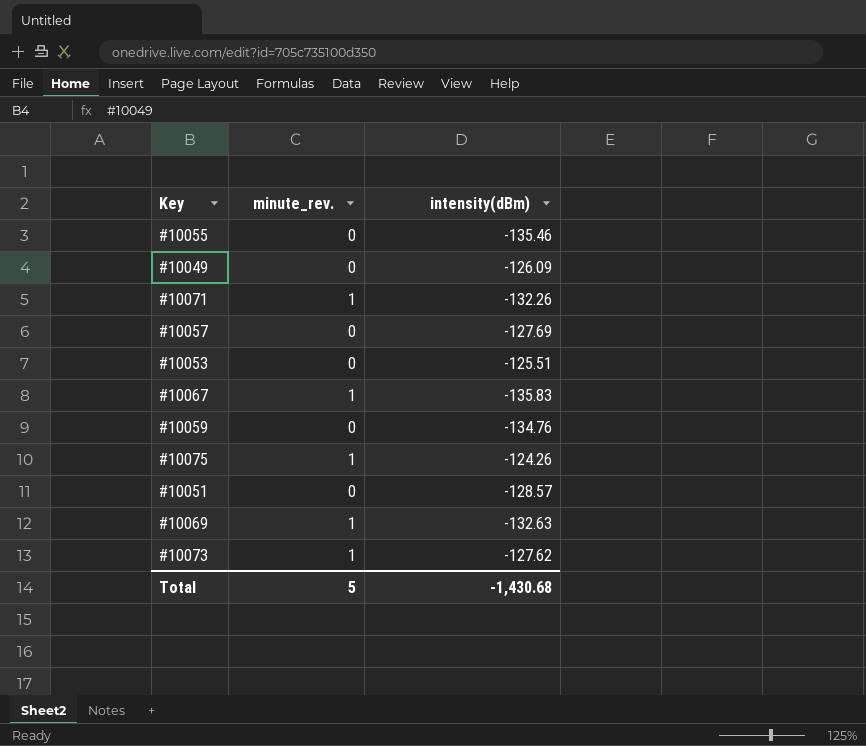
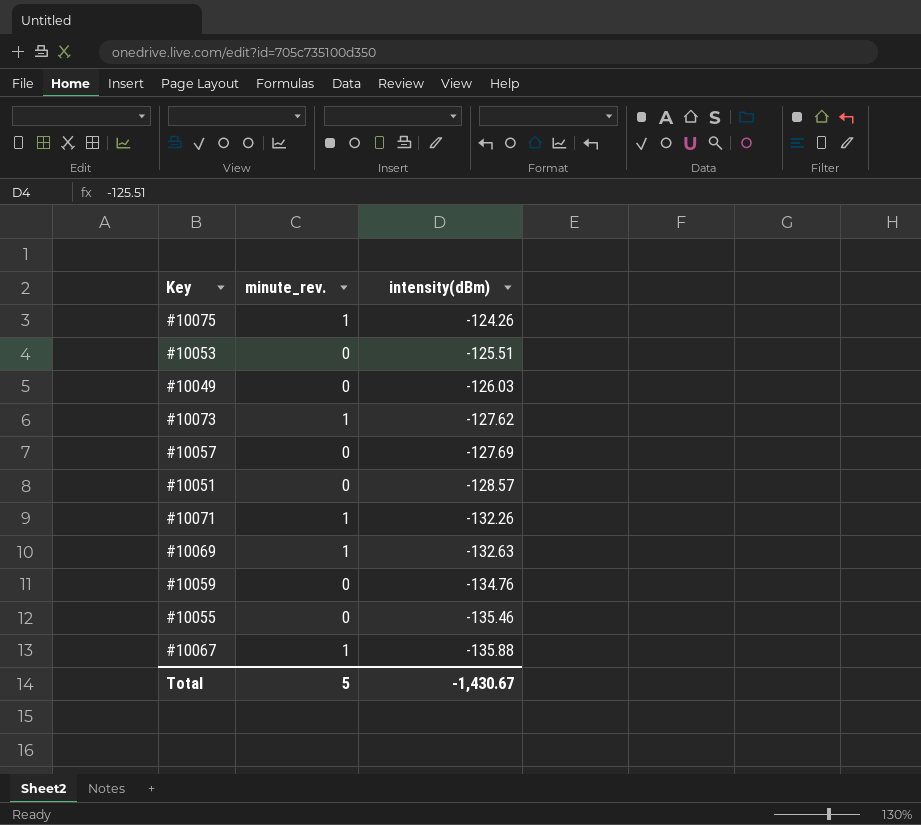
row order: none -> intensity(dBm) descending
#10049 | intensity(dBm): -126.09 -> -126.03
#10067 | intensity(dBm): -135.83 -> -135.88
Total | intensity(dBm): -1,430.68 -> -1,430.67

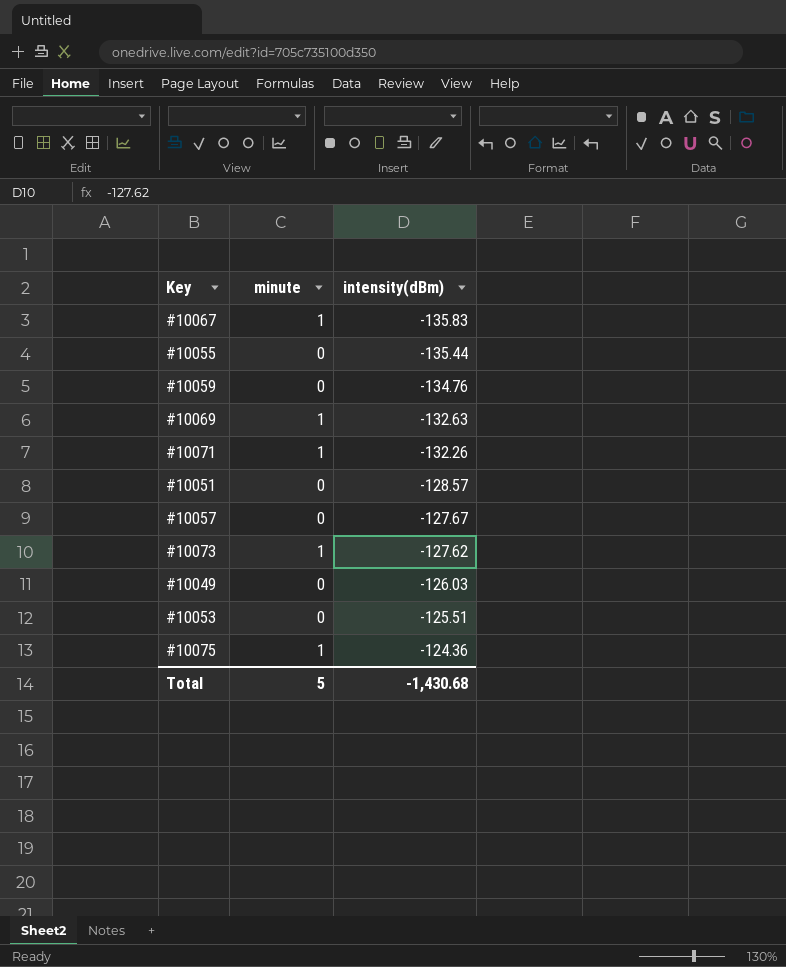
row order: intensity(dBm) descending -> intensity(dBm) ascending
column name: minute_rev. -> minute
#10067 | intensity(dBm): -135.88 -> -135.83
#10055 | intensity(dBm): -135.46 -> -135.44
#10057 | intensity(dBm): -127.69 -> -127.67
#10075 | intensity(dBm): -124.26 -> -124.36
Total | intensity(dBm): -1,430.67 -> -1,430.68

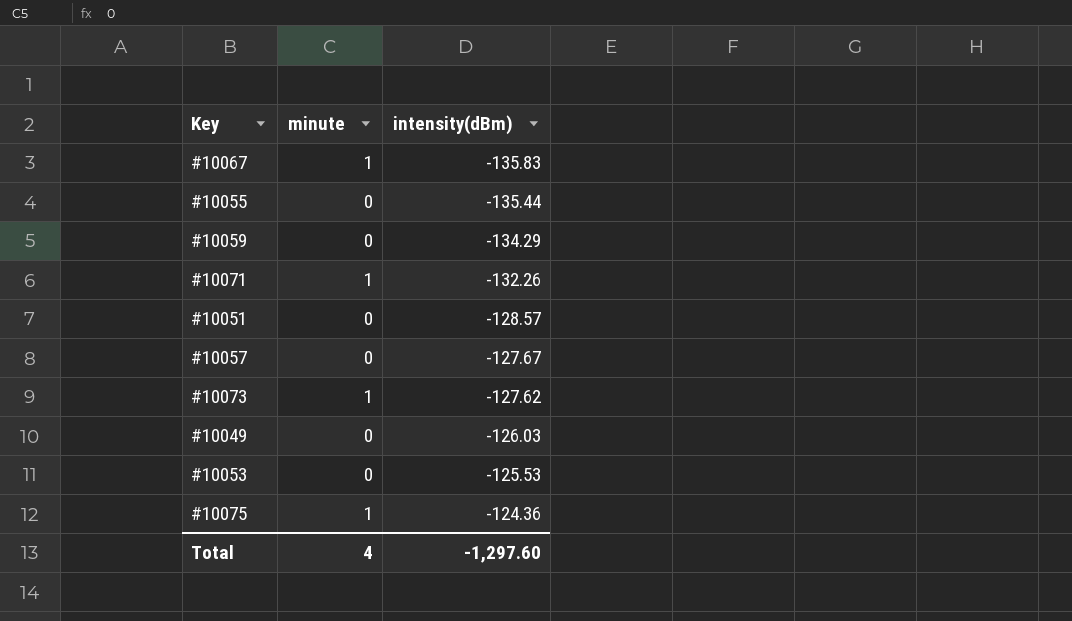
row #10069: 1 | -132.63 -> none
#10059 | intensity(dBm): -134.76 -> -134.29
#10053 | intensity(dBm): -125.51 -> -125.53
Total | minute: 5 -> 4
Total | intensity(dBm): -1,430.68 -> -1,297.60

